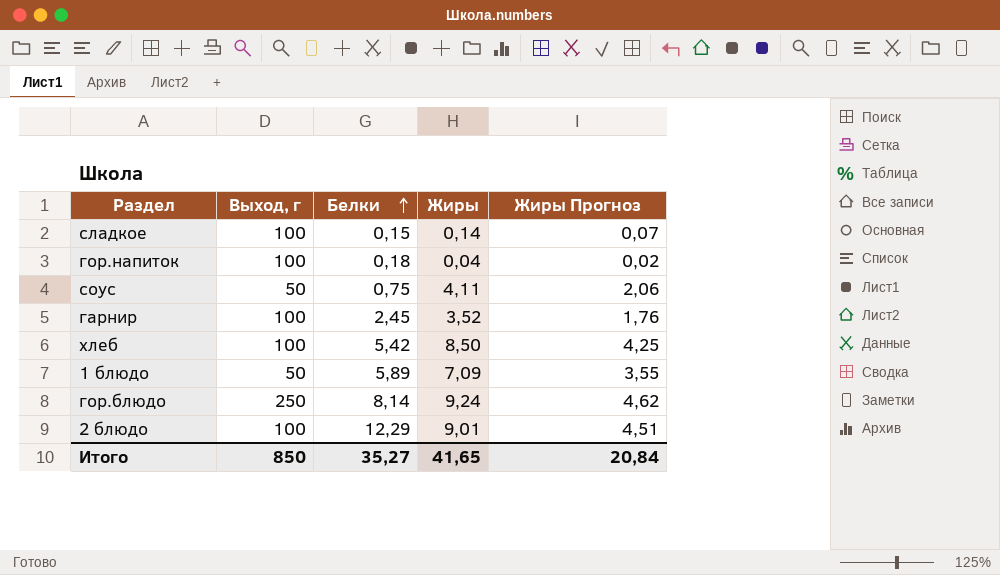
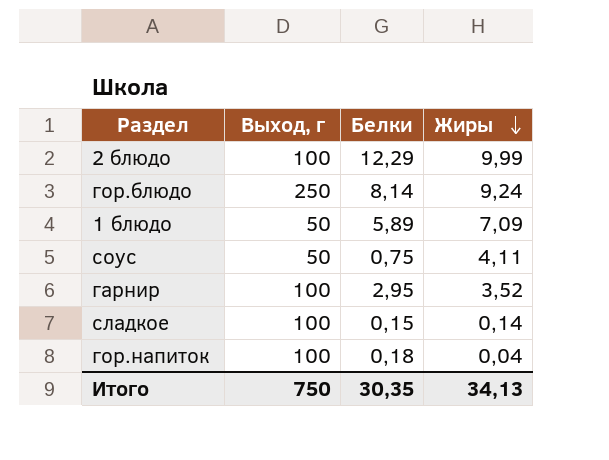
row order: Белки ascending -> Жиры descending
column Жиры Прогноз | formula: [Жиры] * 0,5 -> none
row хлеб: 100 | 5,42 | 8,50 | 4,25 -> none
2 блюдо | Жиры: 9,01 -> 9,99
гарнир | Белки: 2,45 -> 2,95
Итого | Выход, г: 850 -> 750
Итого | Белки: 35,27 -> 30,35
Итого | Жиры: 41,65 -> 34,13

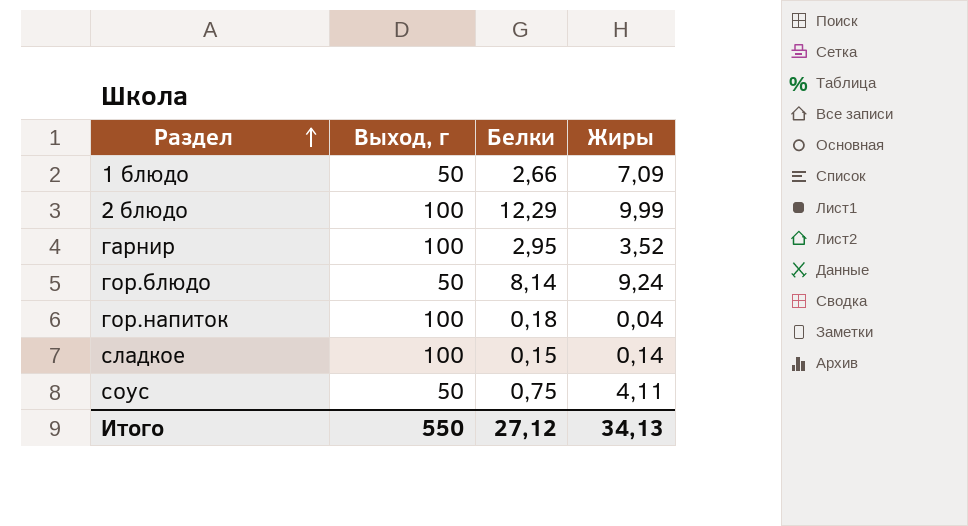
row order: Жиры descending -> Раздел ascending
1 блюдо | Белки: 5,89 -> 2,66
гор.блюдо | Выход, г: 250 -> 50
Итого | Выход, г: 750 -> 550
Итого | Белки: 30,35 -> 27,12

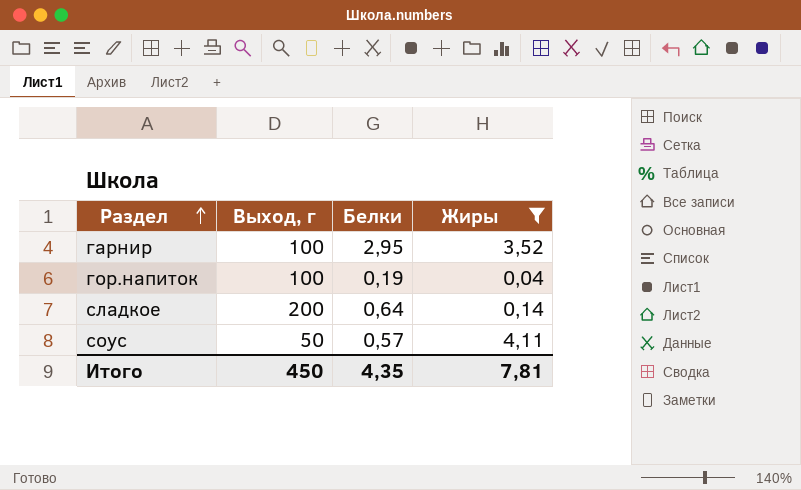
filter: none -> Жиры <= 4,11
гор.напиток | Белки: 0,18 -> 0,19
сладкое | Выход, г: 100 -> 200
сладкое | Белки: 0,15 -> 0,64
соус | Белки: 0,75 -> 0,57
Итого | Выход, г: 550 -> 450
Итого | Белки: 27,12 -> 4,35
Итого | Жиры: 34,13 -> 7,81

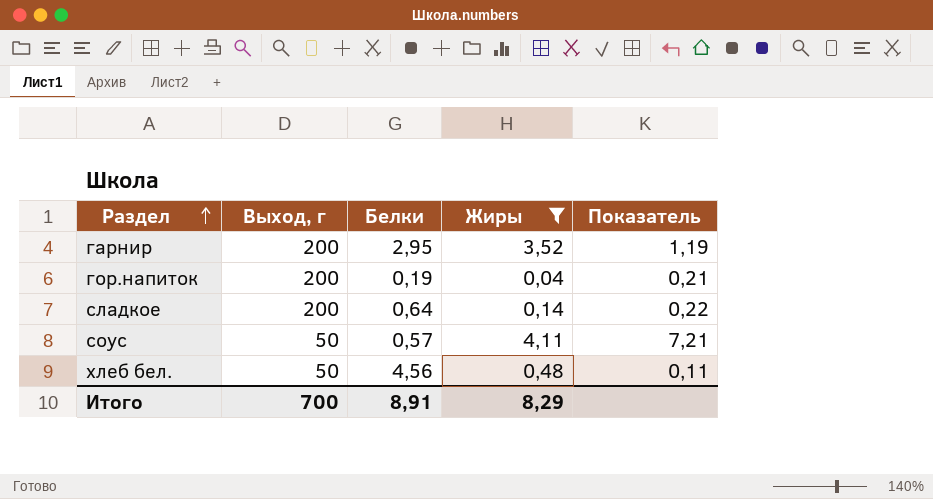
column Показатель | formula: none -> [Жиры] / [Белки]
гарнир | Выход, г: 100 -> 200
гор.напиток | Выход, г: 100 -> 200
row хлеб бел.: none -> 50 | 4,56 | 0,48 | 0,11
Итого | Выход, г: 450 -> 700
Итого | Белки: 4,35 -> 8,91
Итого | Жиры: 7,81 -> 8,29

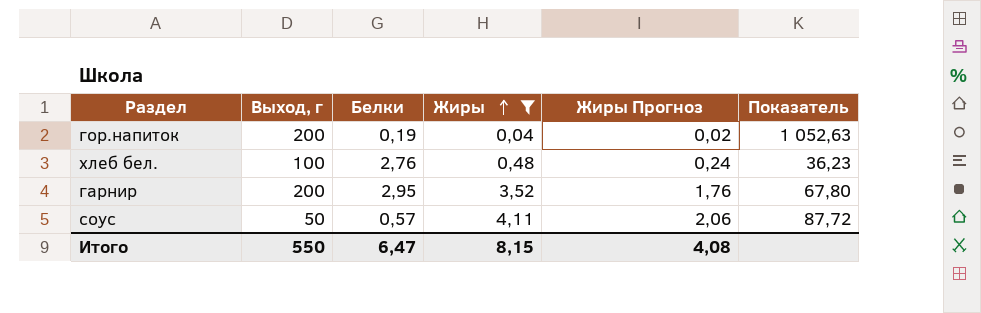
row order: Раздел ascending -> Жиры ascending
column Жиры Прогноз | formula: none -> [Жиры] * 0,5
column Показатель | formula: [Жиры] / [Белки] -> [Выход, г] / [Белки]
row сладкое: 200 | 0,64 | 0,14 | 0,22 -> none
хлеб бел. | Выход, г: 50 -> 100
хлеб бел. | Белки: 4,56 -> 2,76
Итого | Выход, г: 700 -> 550
Итого | Белки: 8,91 -> 6,47
Итого | Жиры: 8,29 -> 8,15

